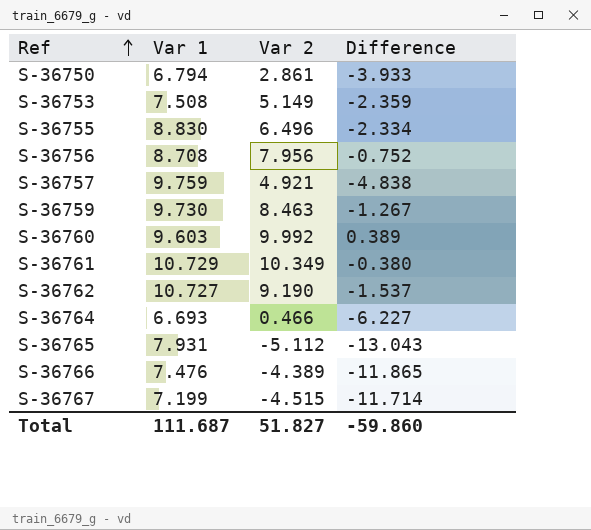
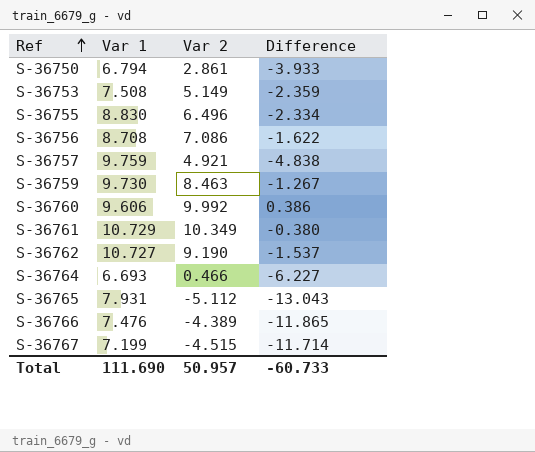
S-36756 | Var 2: 7.956 -> 7.086
S-36756 | Difference: -0.752 -> -1.622
S-36760 | Var 1: 9.603 -> 9.606
S-36760 | Difference: 0.389 -> 0.386
Total | Var 1: 111.687 -> 111.690
Total | Var 2: 51.827 -> 50.957
Total | Difference: -59.860 -> -60.733

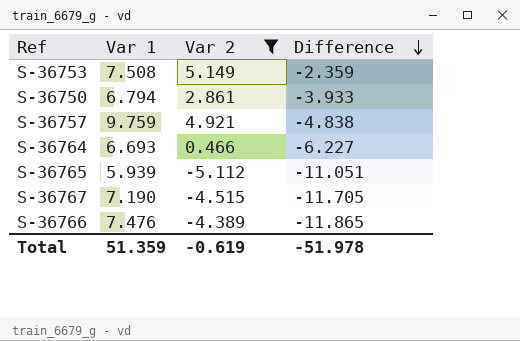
filter: none -> Var 2 <= 5.149
row order: Ref ascending -> Difference descending
S-36765 | Var 1: 7.931 -> 5.939
S-36765 | Difference: -13.043 -> -11.051
S-36767 | Var 1: 7.199 -> 7.190
S-36767 | Difference: -11.714 -> -11.705
Total | Var 1: 111.690 -> 51.359
Total | Var 2: 50.957 -> -0.619
Total | Difference: -60.733 -> -51.978

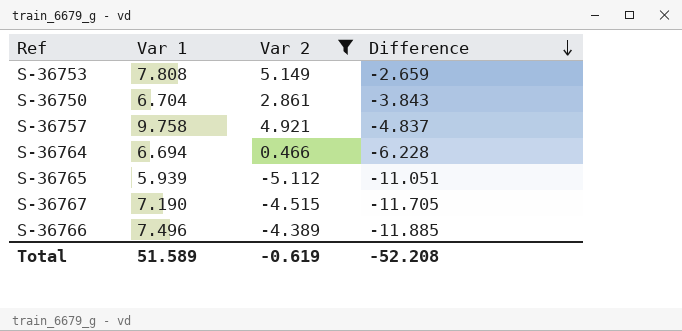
S-36753 | Var 1: 7.508 -> 7.808
S-36753 | Difference: -2.359 -> -2.659
S-36750 | Var 1: 6.794 -> 6.704
S-36750 | Difference: -3.933 -> -3.843
S-36757 | Var 1: 9.759 -> 9.758
S-36757 | Difference: -4.838 -> -4.837
S-36764 | Var 1: 6.693 -> 6.694
S-36764 | Difference: -6.227 -> -6.228
S-36766 | Var 1: 7.476 -> 7.496
S-36766 | Difference: -11.865 -> -11.885
Total | Var 1: 51.359 -> 51.589
Total | Difference: -51.978 -> -52.208

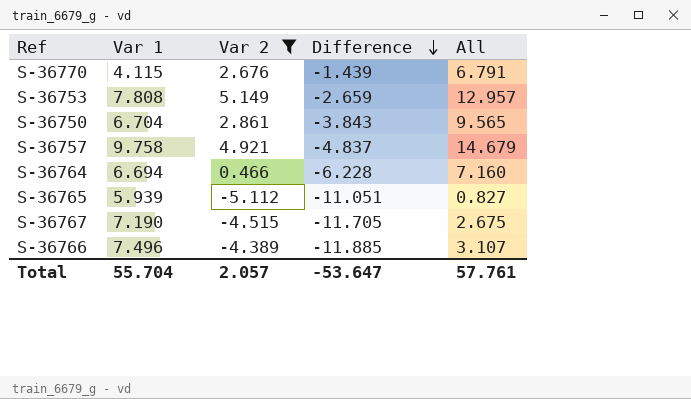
column All | formula: none -> [Var 1] + [Var 2]
row S-36770: none -> 4.115 | 2.676 | -1.439 | 6.791
Total | Var 1: 51.589 -> 55.704
Total | Var 2: -0.619 -> 2.057
Total | Difference: -52.208 -> -53.647

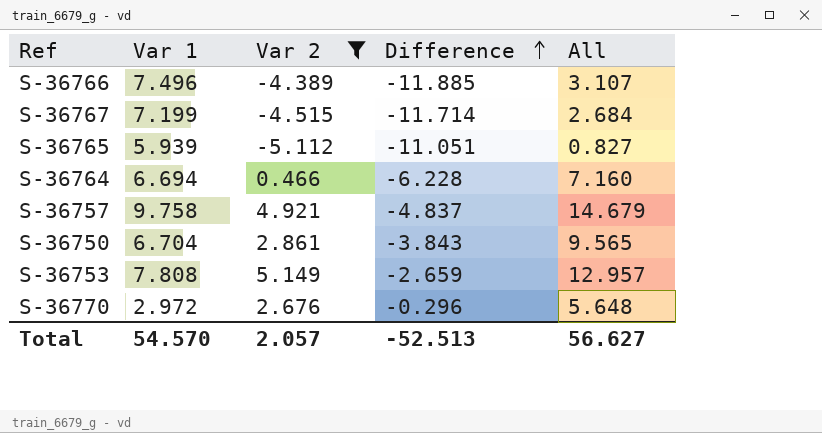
row order: Difference descending -> Difference ascending
S-36767 | Var 1: 7.190 -> 7.199
S-36767 | Difference: -11.705 -> -11.714
S-36767 | All: 2.675 -> 2.684
S-36770 | Var 1: 4.115 -> 2.972
S-36770 | Difference: -1.439 -> -0.296
S-36770 | All: 6.791 -> 5.648
Total | Var 1: 55.704 -> 54.570
Total | Difference: -53.647 -> -52.513
Total | All: 57.761 -> 56.627

